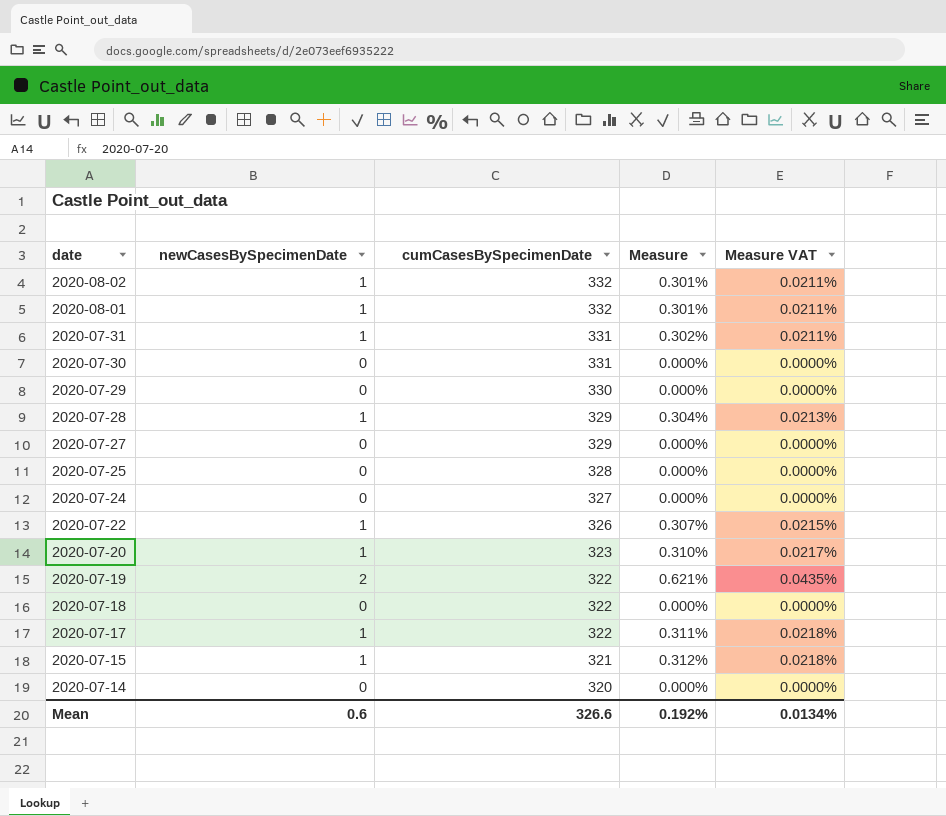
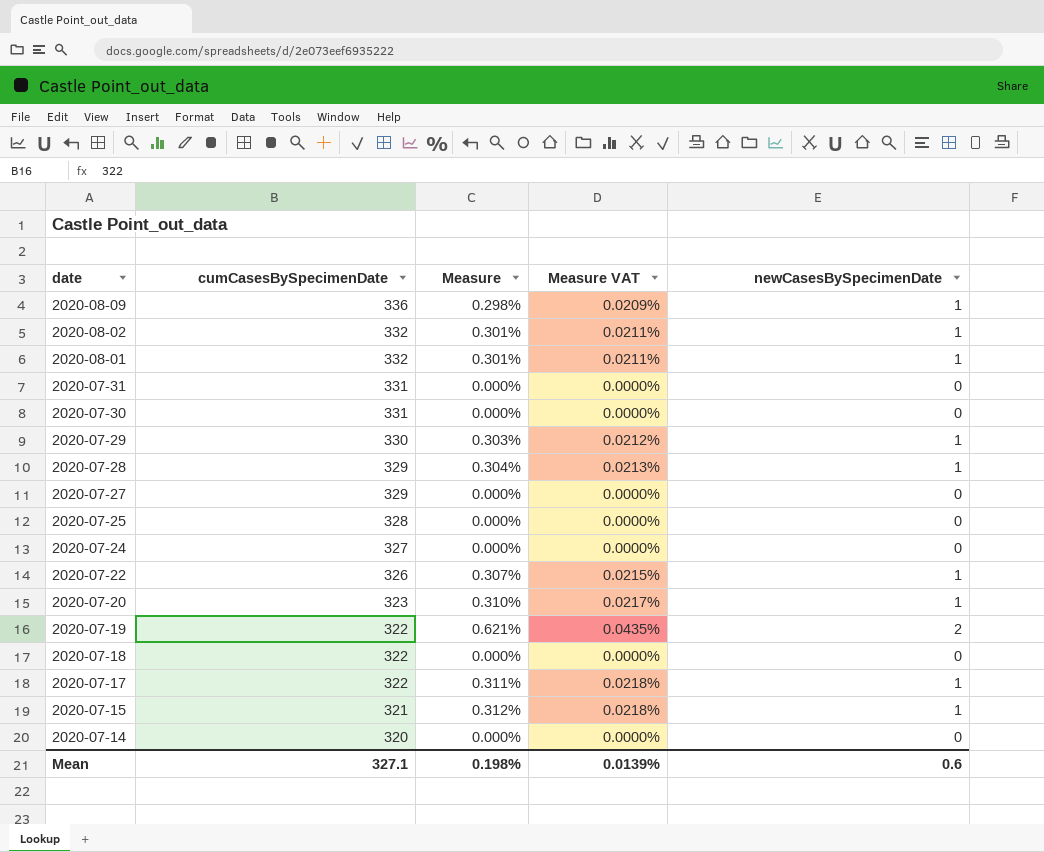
column newCasesBySpecimenDate | position: 2 -> 5
row 2020-08-09: none -> 336 | 0.298% | 0.0209% | 1
2020-07-31 | Measure: 0.302% -> 0.000%
2020-07-31 | Measure VAT: 0.0211% -> 0.0000%
2020-07-31 | newCasesBySpecimenDate: 1 -> 0
2020-07-29 | Measure: 0.000% -> 0.303%
2020-07-29 | Measure VAT: 0.0000% -> 0.0212%
2020-07-29 | newCasesBySpecimenDate: 0 -> 1
Mean | cumCasesBySpecimenDate: 326.6 -> 327.1
Mean | Measure: 0.192% -> 0.198%
Mean | Measure VAT: 0.0134% -> 0.0139%

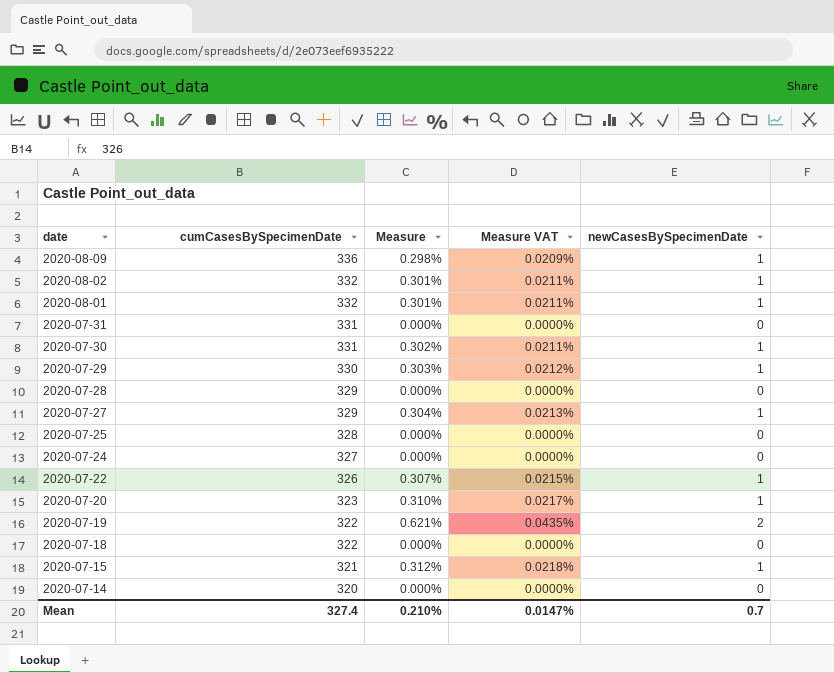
row 2020-07-17: 322 | 0.311% | 0.0218% | 1 -> none
2020-07-30 | Measure: 0.000% -> 0.302%
2020-07-30 | Measure VAT: 0.0000% -> 0.0211%
2020-07-30 | newCasesBySpecimenDate: 0 -> 1
2020-07-28 | Measure: 0.304% -> 0.000%
2020-07-28 | Measure VAT: 0.0213% -> 0.0000%
2020-07-28 | newCasesBySpecimenDate: 1 -> 0
2020-07-27 | Measure: 0.000% -> 0.304%
2020-07-27 | Measure VAT: 0.0000% -> 0.0213%
2020-07-27 | newCasesBySpecimenDate: 0 -> 1
Mean | cumCasesBySpecimenDate: 327.1 -> 327.4
Mean | Measure: 0.198% -> 0.210%
Mean | Measure VAT: 0.0139% -> 0.0147%
Mean | newCasesBySpecimenDate: 0.6 -> 0.7

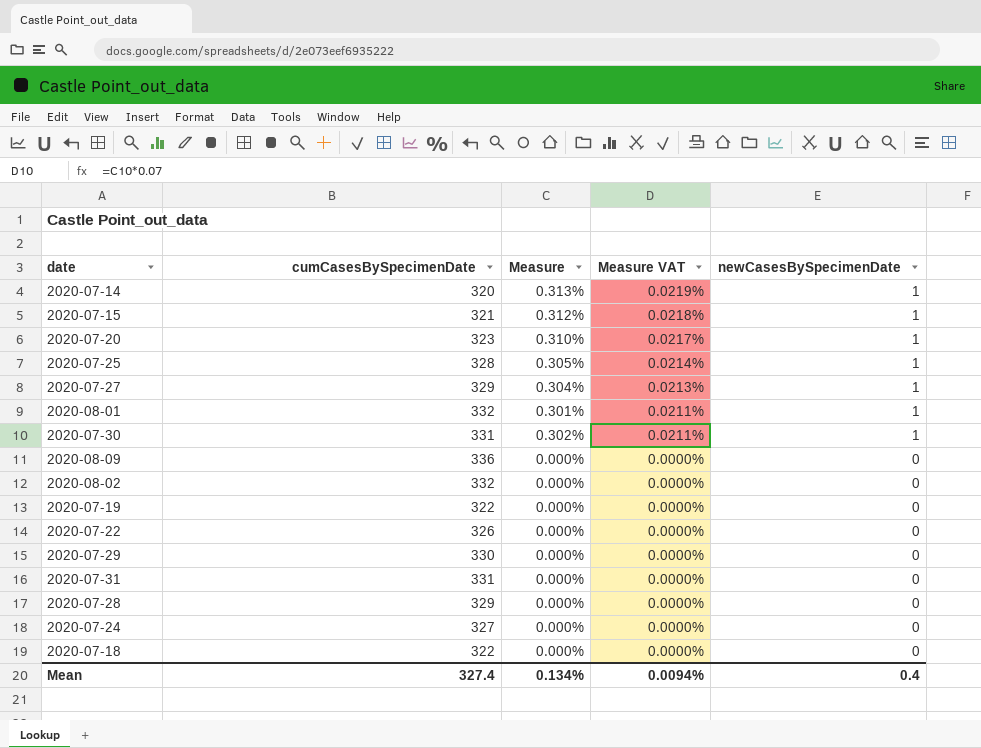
row order: date descending -> Measure VAT descending
2020-07-14 | Measure: 0.000% -> 0.313%
2020-07-14 | Measure VAT: 0.0000% -> 0.0219%
2020-07-14 | newCasesBySpecimenDate: 0 -> 1
2020-07-25 | Measure: 0.000% -> 0.305%
2020-07-25 | Measure VAT: 0.0000% -> 0.0214%
2020-07-25 | newCasesBySpecimenDate: 0 -> 1
2020-08-09 | Measure: 0.298% -> 0.000%
2020-08-09 | Measure VAT: 0.0209% -> 0.0000%
2020-08-09 | newCasesBySpecimenDate: 1 -> 0
2020-08-02 | Measure: 0.301% -> 0.000%
2020-08-02 | Measure VAT: 0.0211% -> 0.0000%
2020-08-02 | newCasesBySpecimenDate: 1 -> 0
2020-07-19 | Measure: 0.621% -> 0.000%
2020-07-19 | Measure VAT: 0.0435% -> 0.0000%
2020-07-19 | newCasesBySpecimenDate: 2 -> 0
2020-07-22 | Measure: 0.307% -> 0.000%
2020-07-22 | Measure VAT: 0.0215% -> 0.0000%
2020-07-22 | newCasesBySpecimenDate: 1 -> 0
2020-07-29 | Measure: 0.303% -> 0.000%
2020-07-29 | Measure VAT: 0.0212% -> 0.0000%
2020-07-29 | newCasesBySpecimenDate: 1 -> 0
Mean | Measure: 0.210% -> 0.134%
Mean | Measure VAT: 0.0147% -> 0.0094%
Mean | newCasesBySpecimenDate: 0.7 -> 0.4

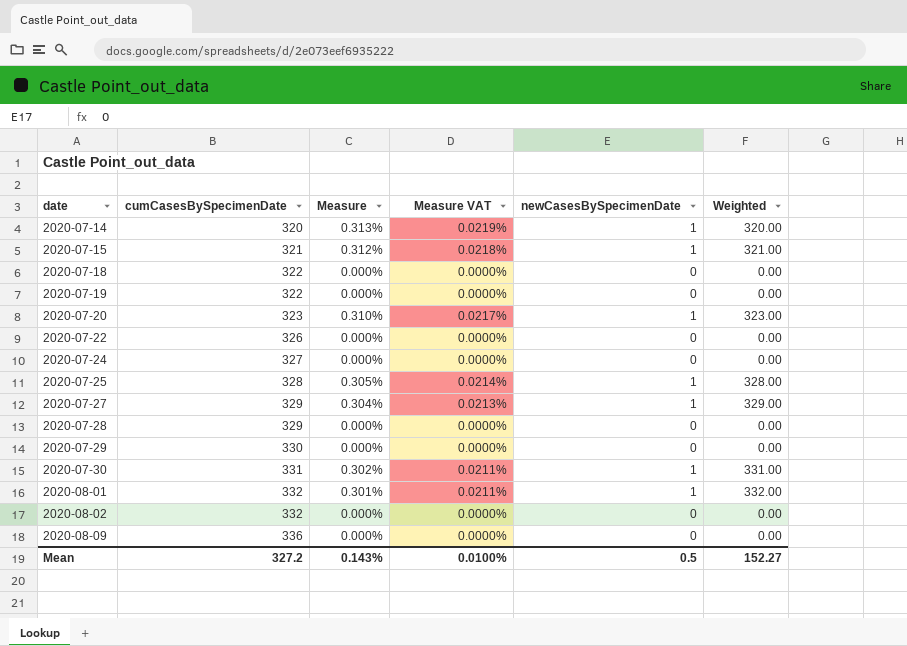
row order: Measure VAT descending -> date ascending
column Weighted | formula: none -> [cumCasesBySpecimenDate] * [newCasesBySpecimenDate]
row 2020-07-31: 331 | 0.000% | 0.0000% | 0 -> none
Mean | cumCasesBySpecimenDate: 327.4 -> 327.2
Mean | Measure: 0.134% -> 0.143%
Mean | Measure VAT: 0.0094% -> 0.0100%
Mean | newCasesBySpecimenDate: 0.4 -> 0.5

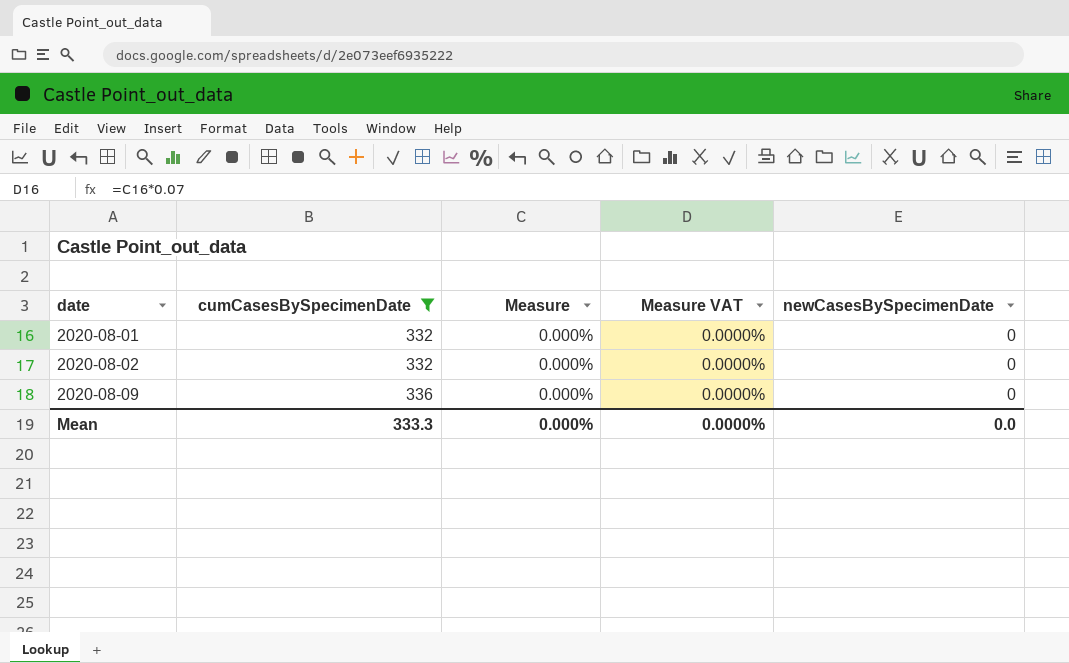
filter: none -> cumCasesBySpecimenDate >= 332
column Weighted | formula: [cumCasesBySpecimenDate] * [newCasesBySpecimenDate] -> none
2020-08-01 | Measure: 0.301% -> 0.000%
2020-08-01 | Measure VAT: 0.0211% -> 0.0000%
2020-08-01 | newCasesBySpecimenDate: 1 -> 0
Mean | cumCasesBySpecimenDate: 327.2 -> 333.3
Mean | Measure: 0.143% -> 0.000%
Mean | Measure VAT: 0.0100% -> 0.0000%
Mean | newCasesBySpecimenDate: 0.5 -> 0.0

